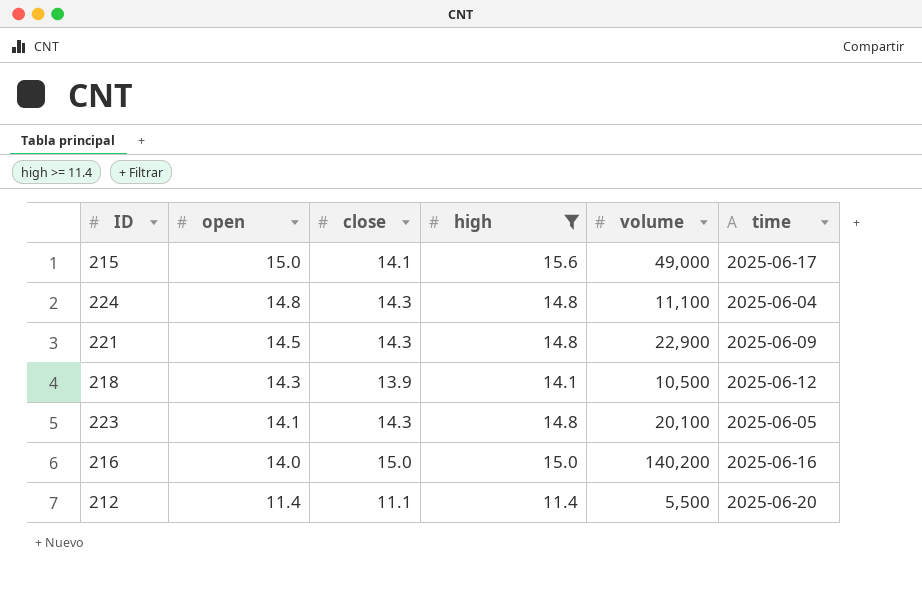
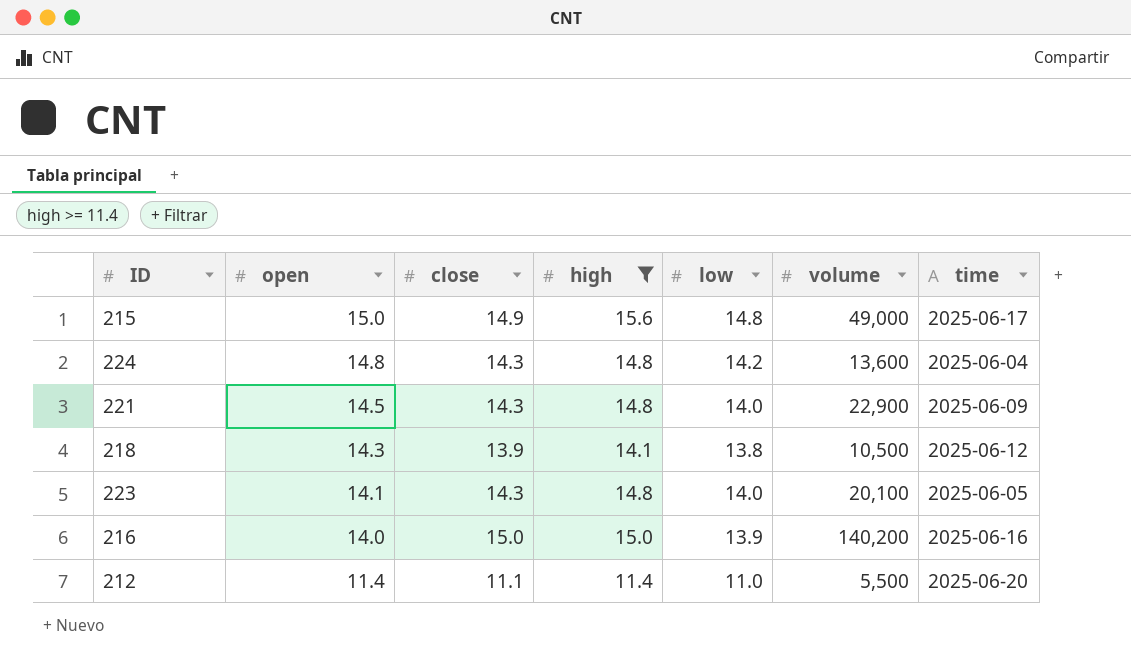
column low | position: none -> 5
215 | close: 14.1 -> 14.9
224 | volume: 11,100 -> 13,600

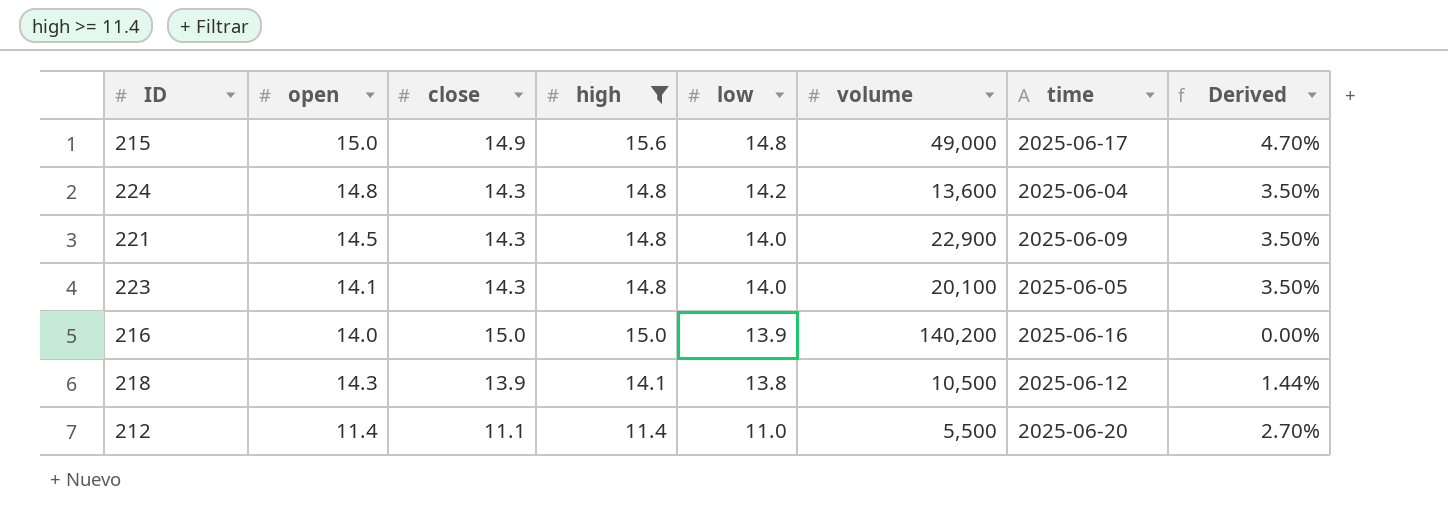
row order: open descending -> low descending
column Derived | formula: none -> ([high] - [close]) / [close]

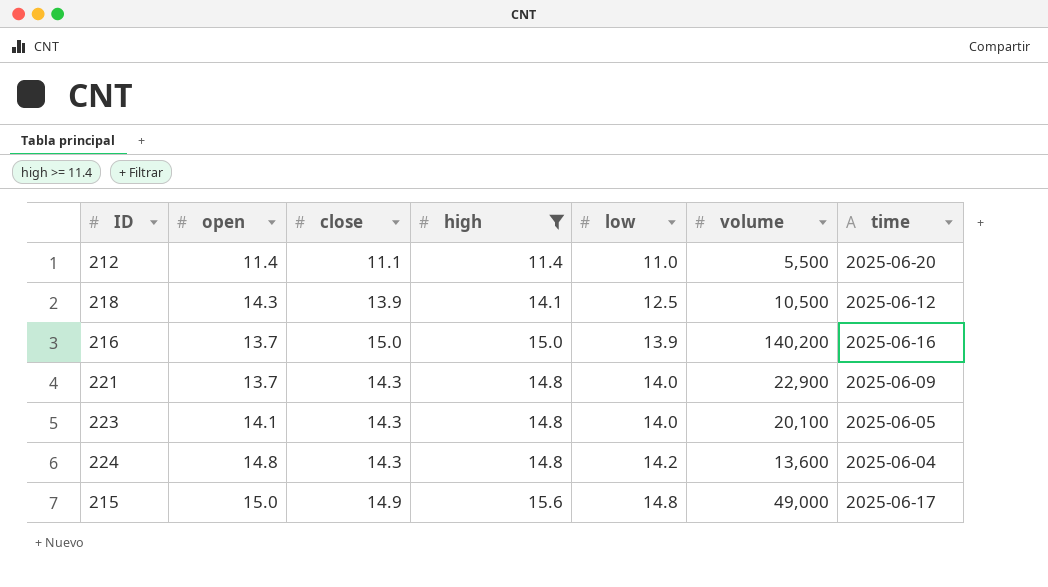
row order: low descending -> low ascending
column Derived | formula: ([high] - [close]) / [close] -> none
218 | low: 13.8 -> 12.5
216 | open: 14.0 -> 13.7
221 | open: 14.5 -> 13.7

